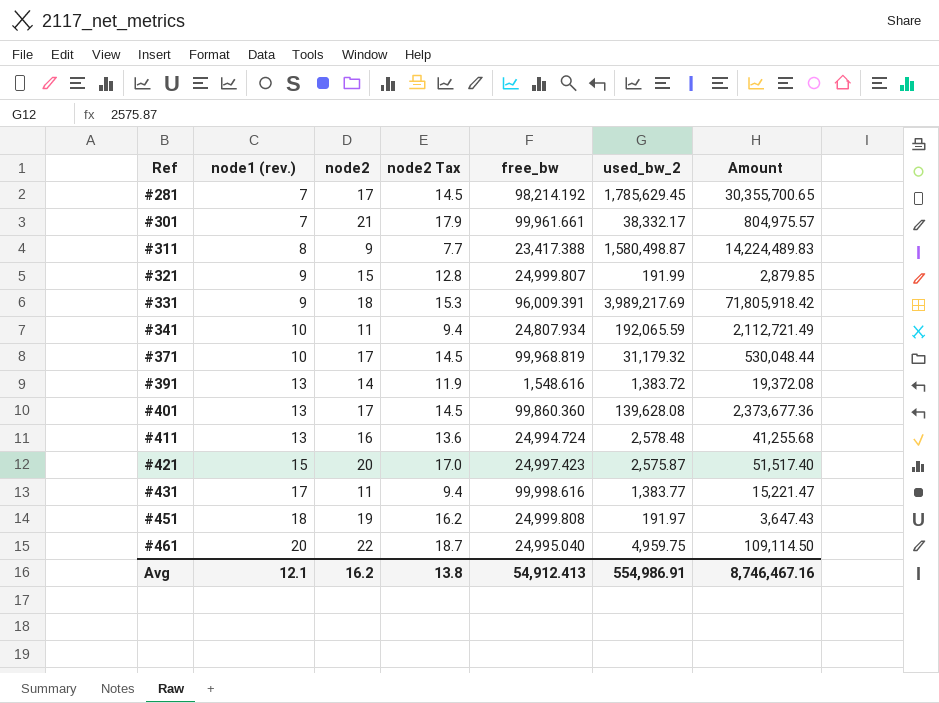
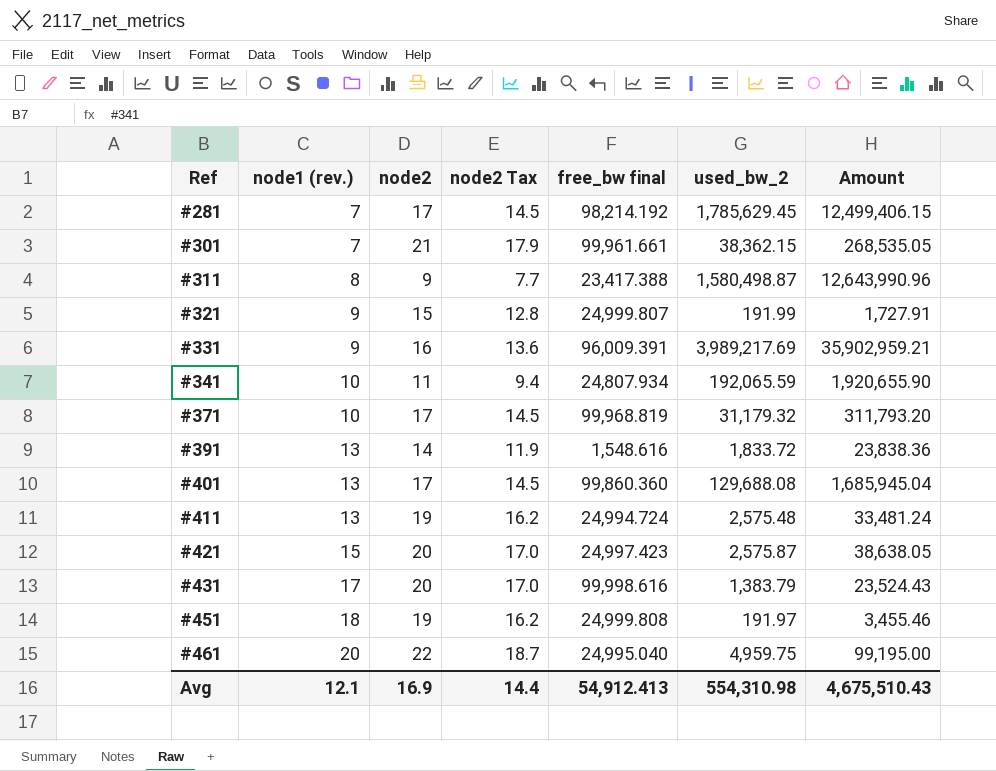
column name: free_bw -> free_bw final
column Amount | formula: [node2] * [used_bw_2] -> [node1 (rev.)] * [used_bw_2]
#301 | used_bw_2: 38,332.17 -> 38,362.15
#331 | node2: 18 -> 16
#331 | node2 Tax: 15.3 -> 13.6
#391 | used_bw_2: 1,383.72 -> 1,833.72
#401 | used_bw_2: 139,628.08 -> 129,688.08
#411 | node2: 16 -> 19
#411 | node2 Tax: 13.6 -> 16.2
#411 | used_bw_2: 2,578.48 -> 2,575.48
#431 | node2: 11 -> 20
#431 | node2 Tax: 9.4 -> 17.0
#431 | used_bw_2: 1,383.77 -> 1,383.79
Avg | node2: 16.2 -> 16.9
Avg | node2 Tax: 13.8 -> 14.4
Avg | used_bw_2: 554,986.91 -> 554,310.98
Avg | Amount: 8,746,467.16 -> 4,675,510.43

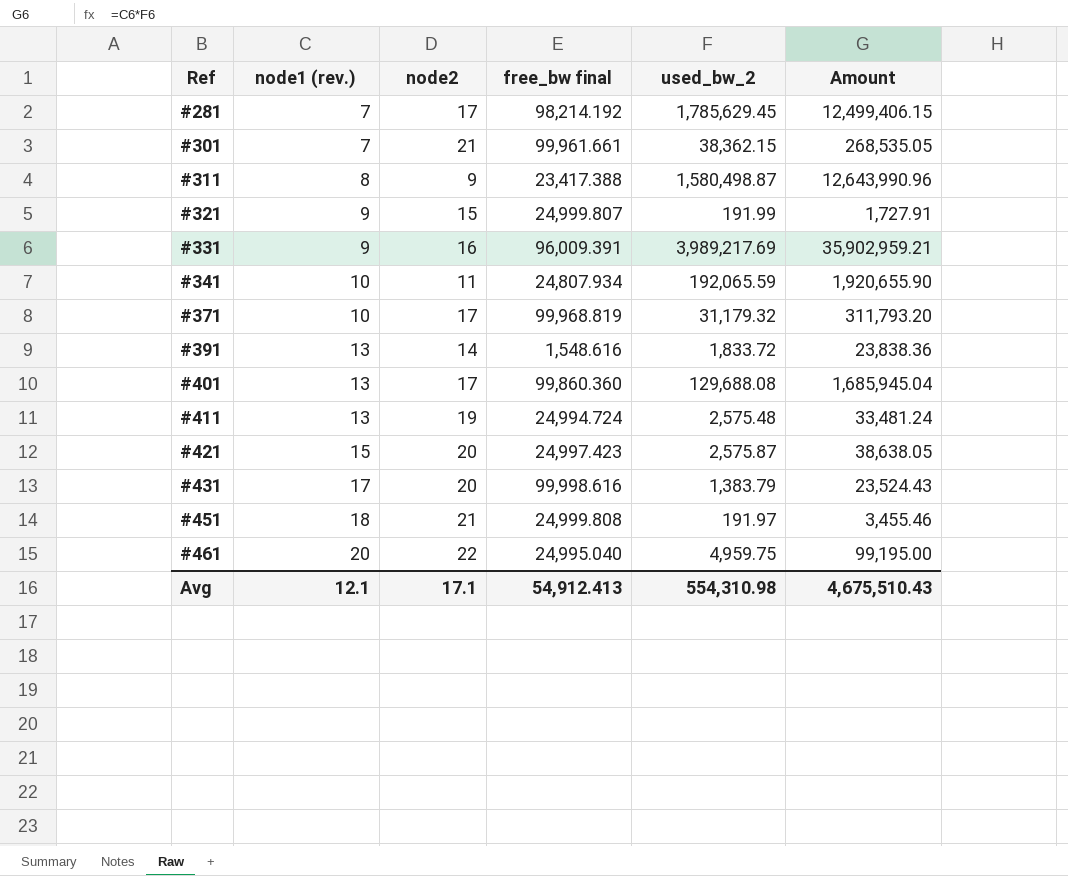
column node2 Tax | formula: [node2] * 0.85 -> none
#451 | node2: 19 -> 21
Avg | node2: 16.9 -> 17.1

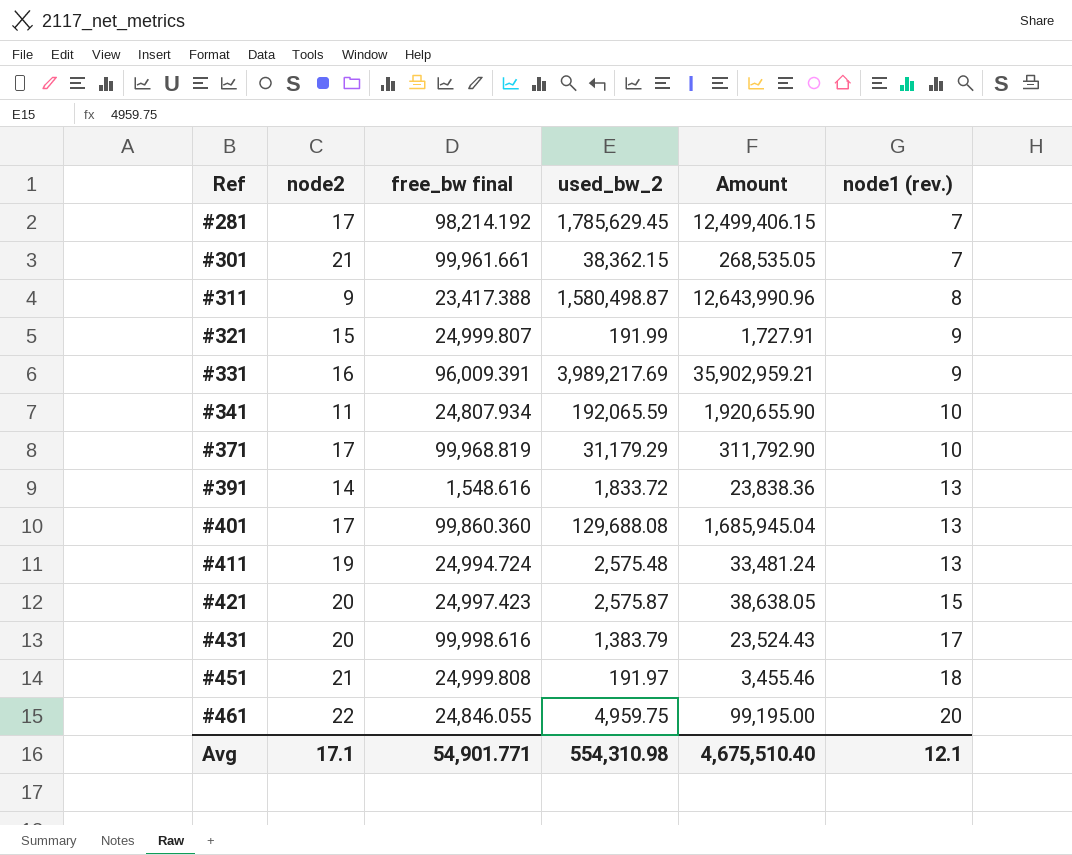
column node1 (rev.) | position: 2 -> 6
#371 | used_bw_2: 31,179.32 -> 31,179.29
#371 | Amount: 311,793.20 -> 311,792.90
#461 | free_bw final: 24,995.040 -> 24,846.055
Avg | free_bw final: 54,912.413 -> 54,901.771
Avg | Amount: 4,675,510.43 -> 4,675,510.40

